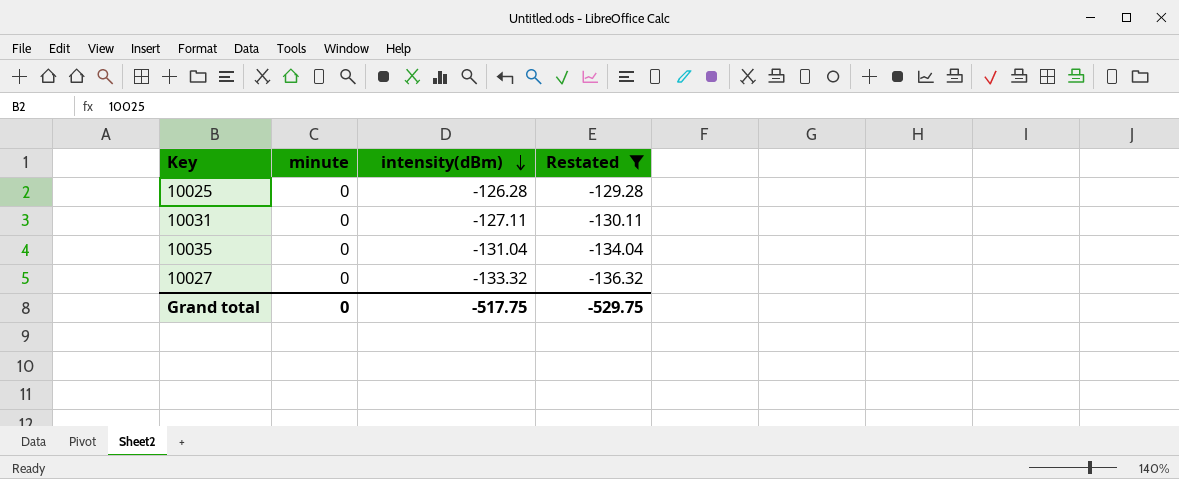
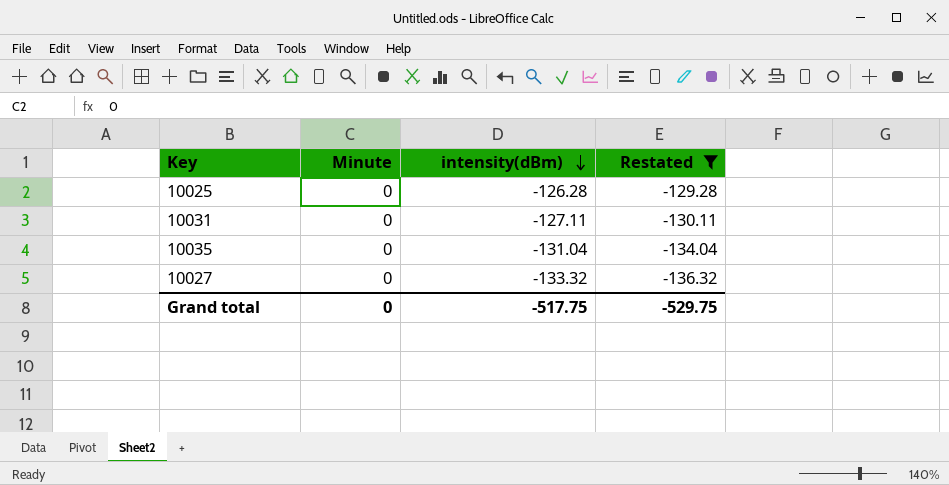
column name: minute -> Minute

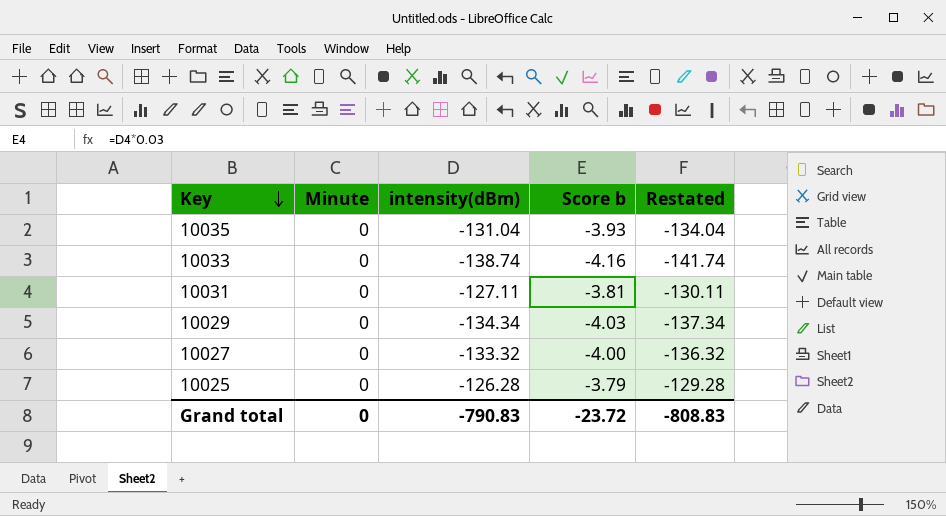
filter: Restated >= -136.32 -> none
row order: intensity(dBm) descending -> Key descending
column Score b | formula: none -> [intensity(dBm)] * 0.03
Grand total | intensity(dBm): -517.75 -> -790.83
Grand total | Restated: -529.75 -> -808.83

